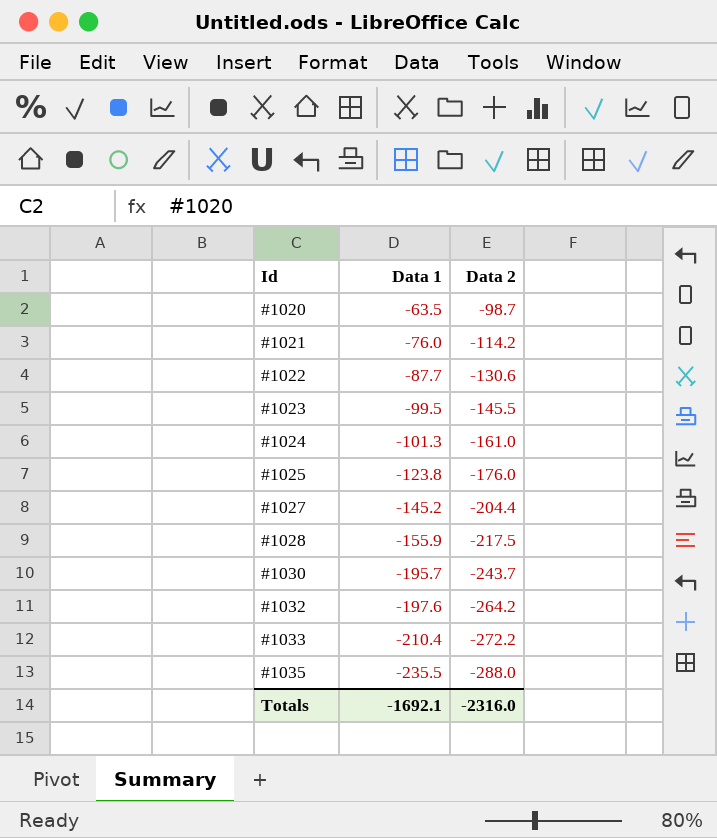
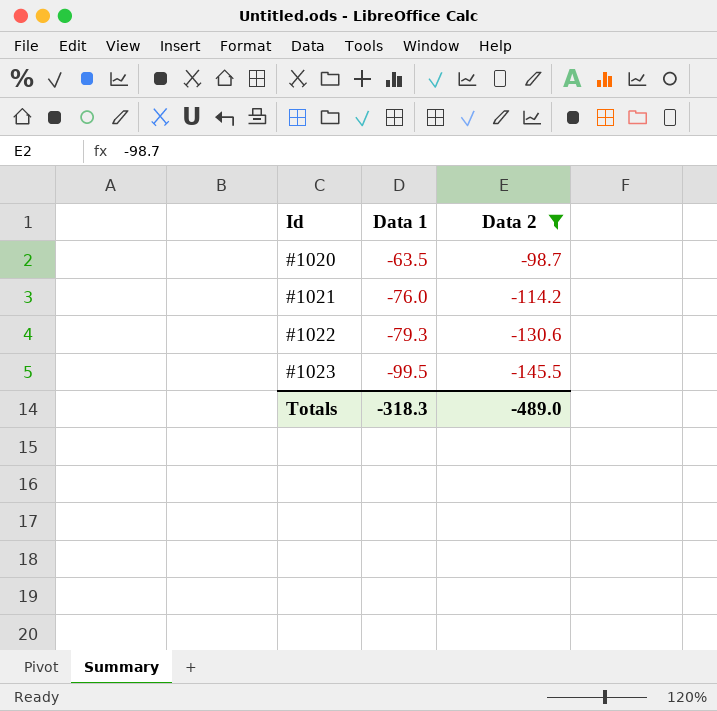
filter: none -> Data 2 >= -145.5
#1022 | Data 1: -87.7 -> -79.3
Totals | Data 1: -1692.1 -> -318.3
Totals | Data 2: -2316.0 -> -489.0

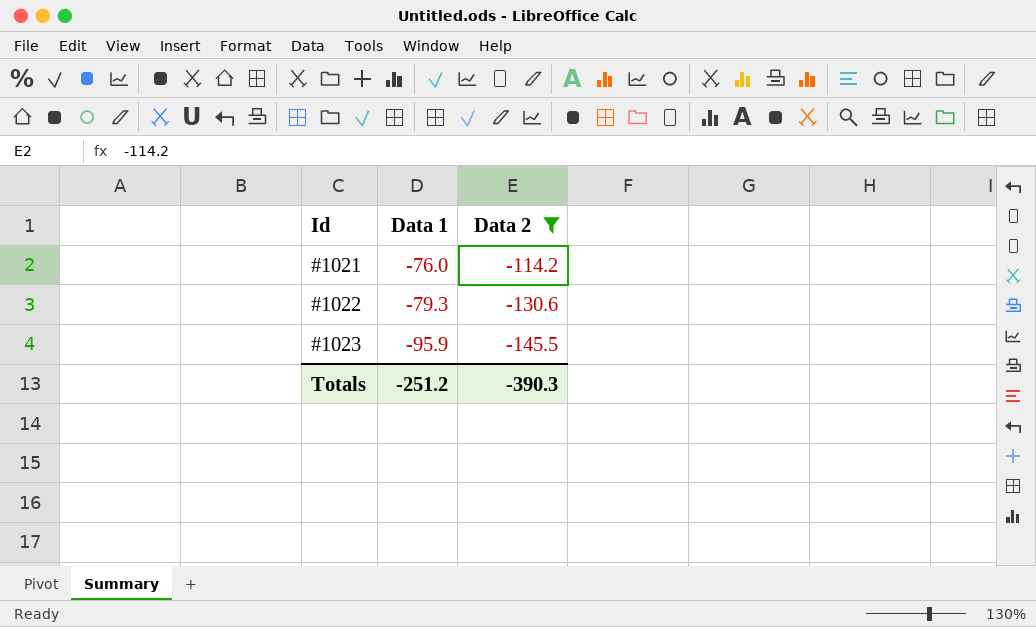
row #1020: -63.5 | -98.7 -> none
#1023 | Data 1: -99.5 -> -95.9
Totals | Data 1: -318.3 -> -251.2
Totals | Data 2: -489.0 -> -390.3

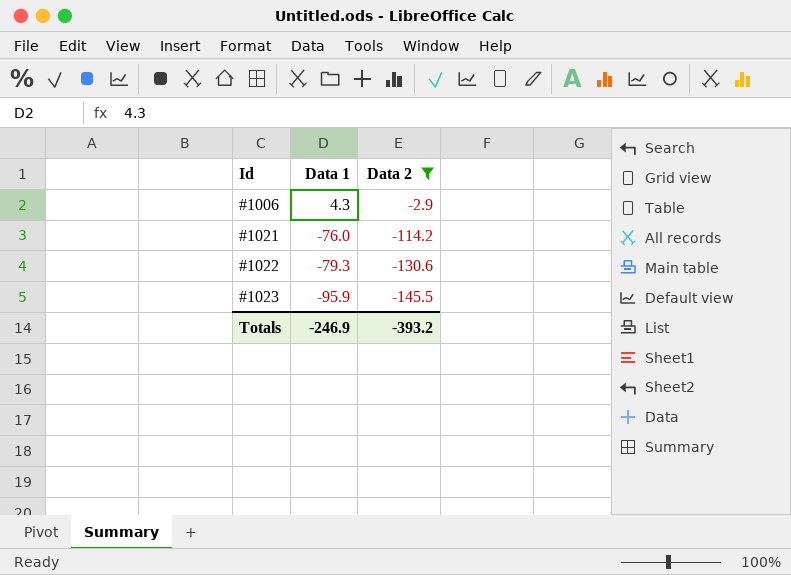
row #1006: none -> 4.3 | -2.9
Totals | Data 1: -251.2 -> -246.9
Totals | Data 2: -390.3 -> -393.2

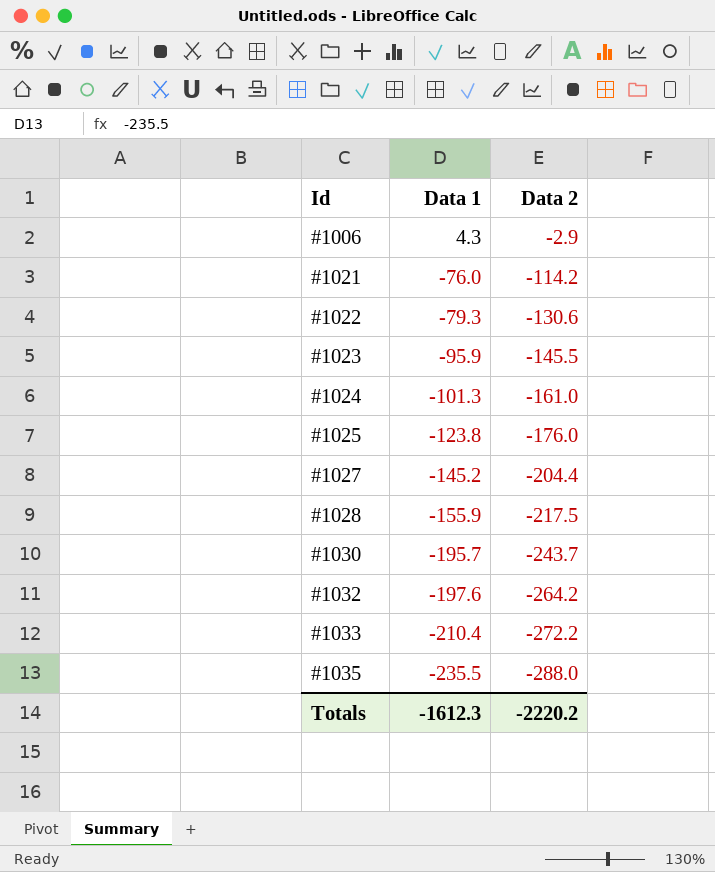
filter: Data 2 >= -145.5 -> none
Totals | Data 1: -246.9 -> -1612.3
Totals | Data 2: -393.2 -> -2220.2

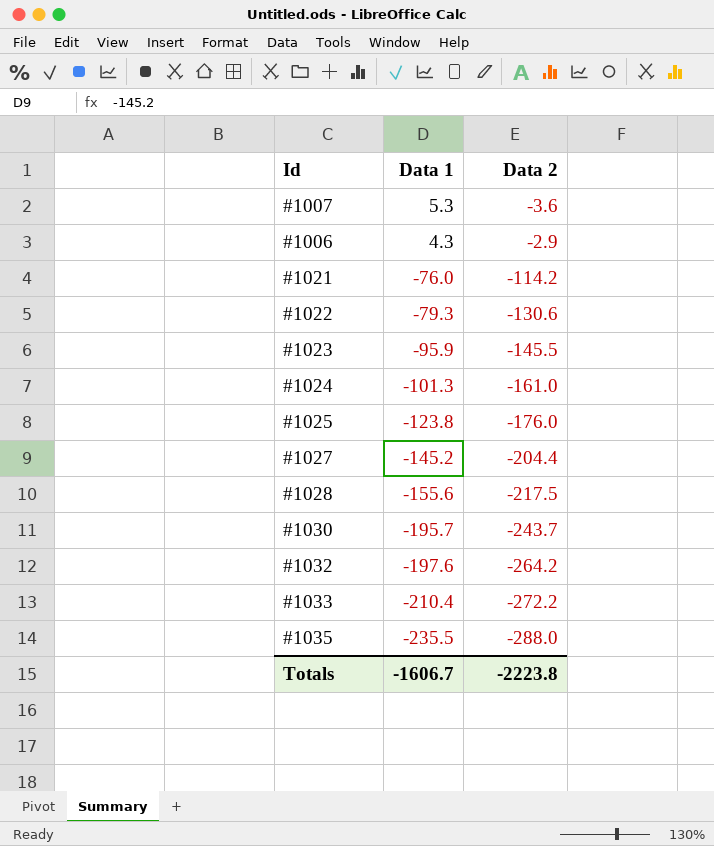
row #1007: none -> 5.3 | -3.6
#1028 | Data 1: -155.9 -> -155.6
Totals | Data 1: -1612.3 -> -1606.7
Totals | Data 2: -2220.2 -> -2223.8

